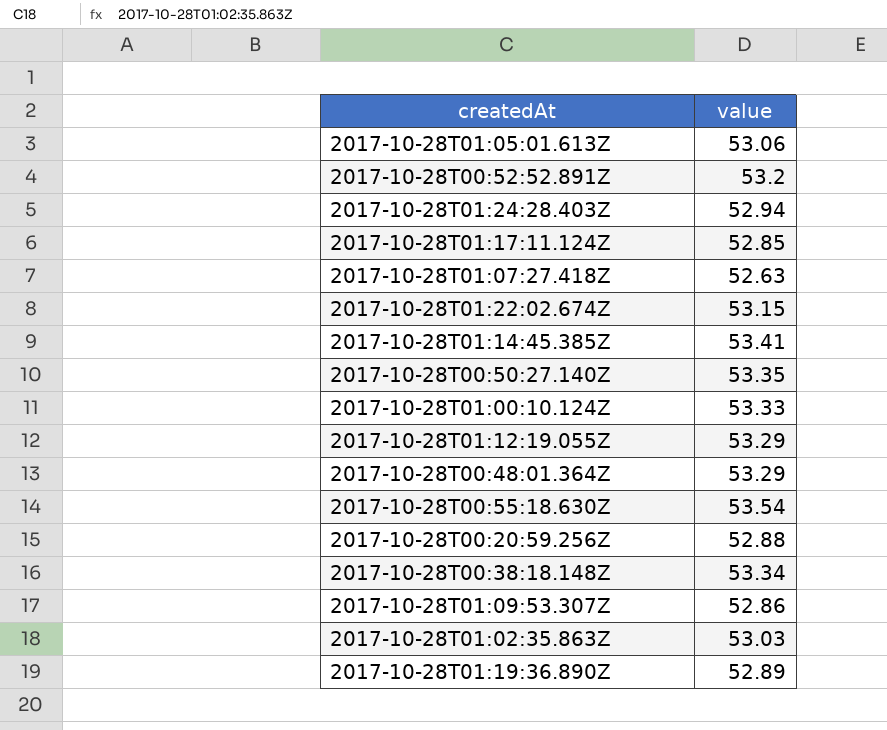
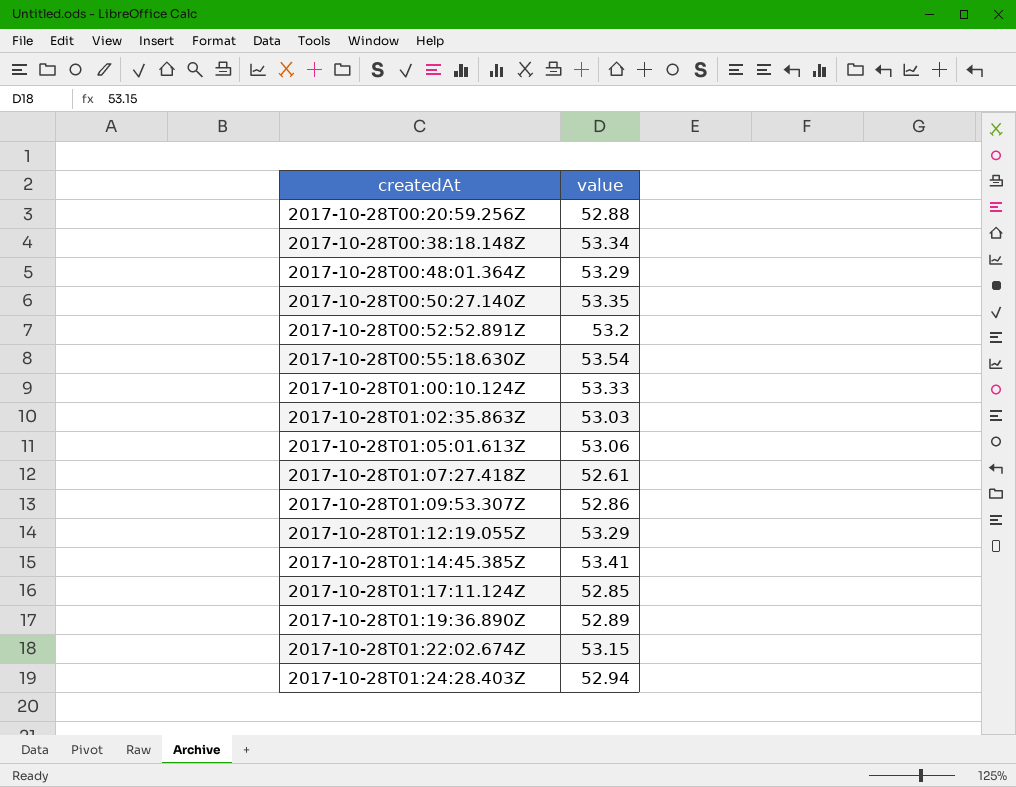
row order: none -> createdAt ascending
2017-10-28T01:07:27.418Z | value: 52.63 -> 52.61

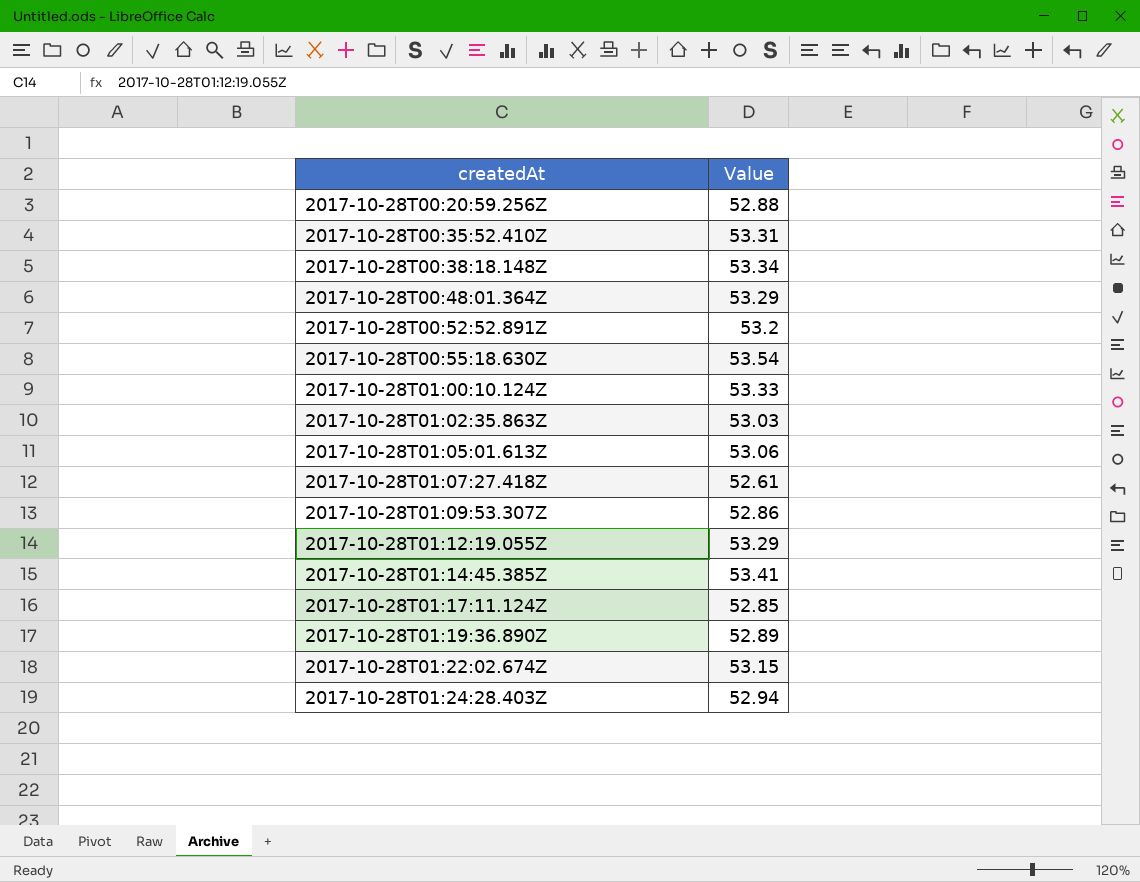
column name: value -> Value
row 2017-10-28T00:50:27.140Z: 53.35 -> none
row 2017-10-28T00:35:52.410Z: none -> 53.31

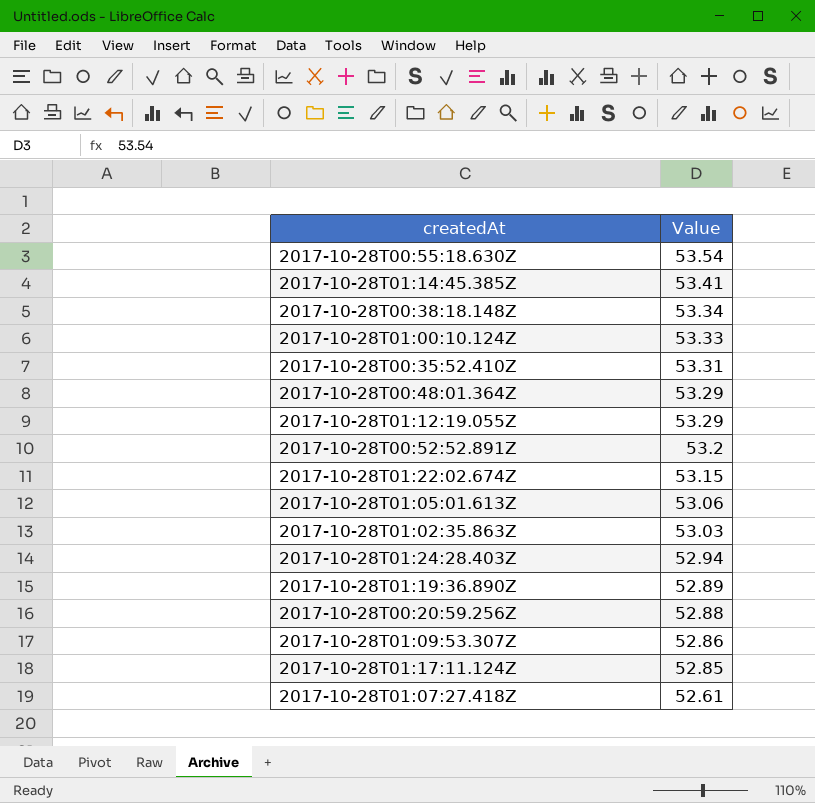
row order: createdAt ascending -> Value descending

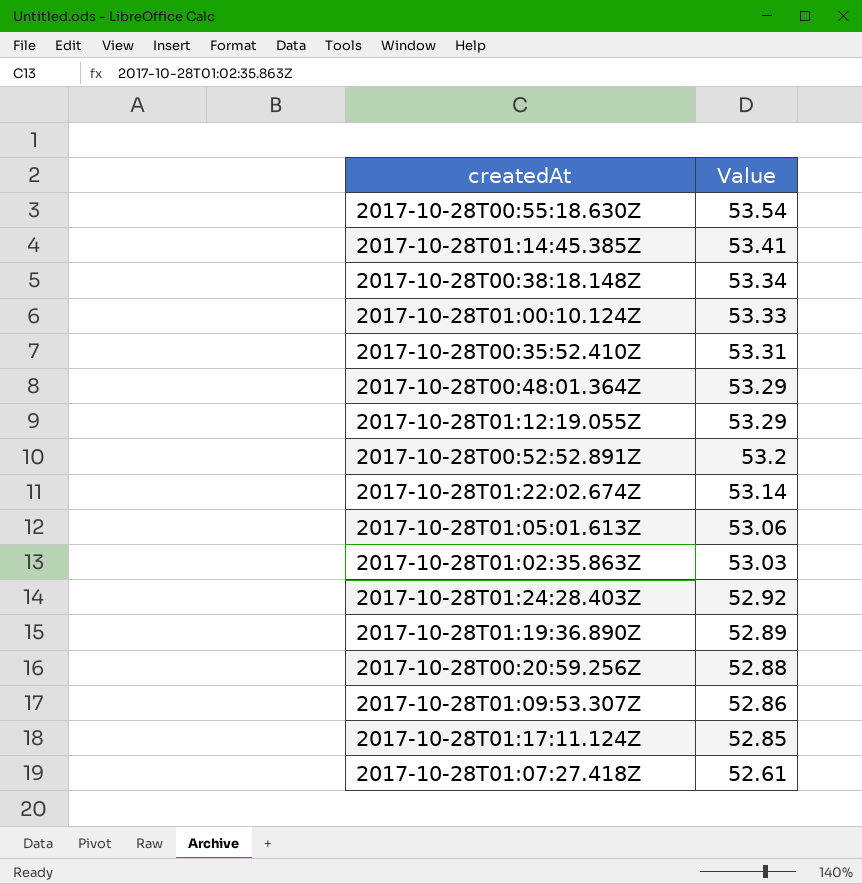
2017-10-28T01:22:02.674Z | Value: 53.15 -> 53.14
2017-10-28T01:24:28.403Z | Value: 52.94 -> 52.92

